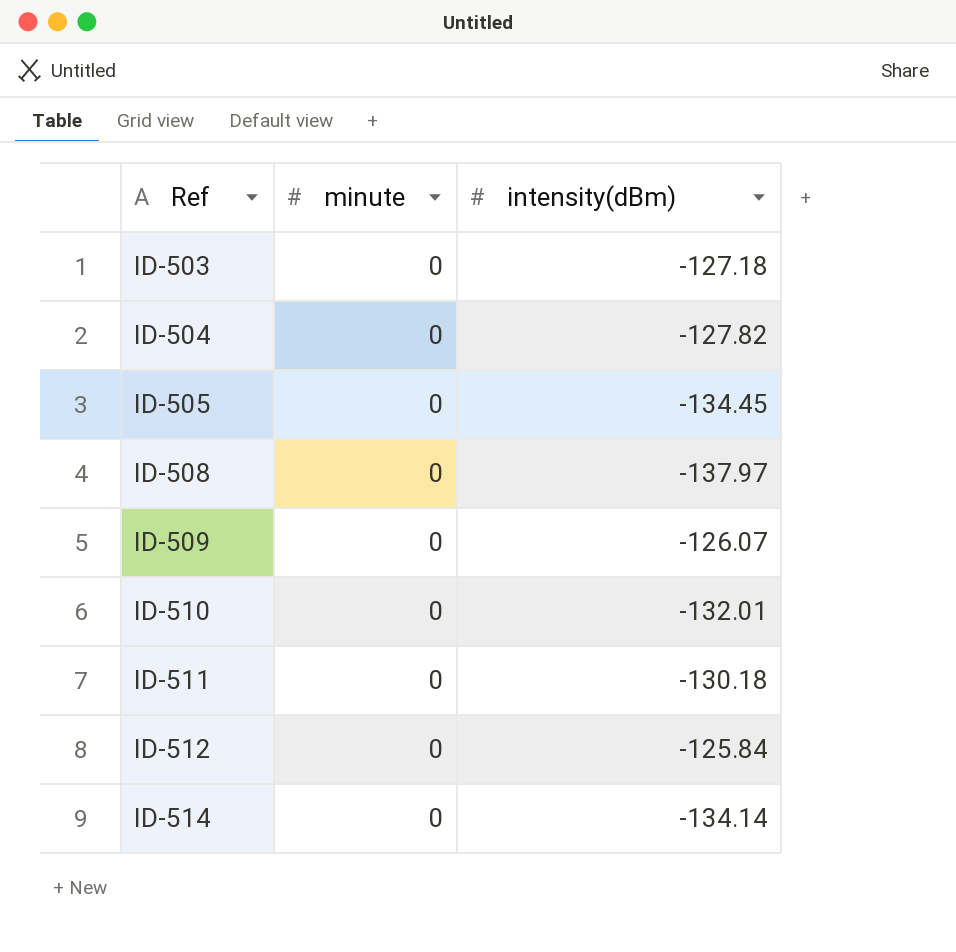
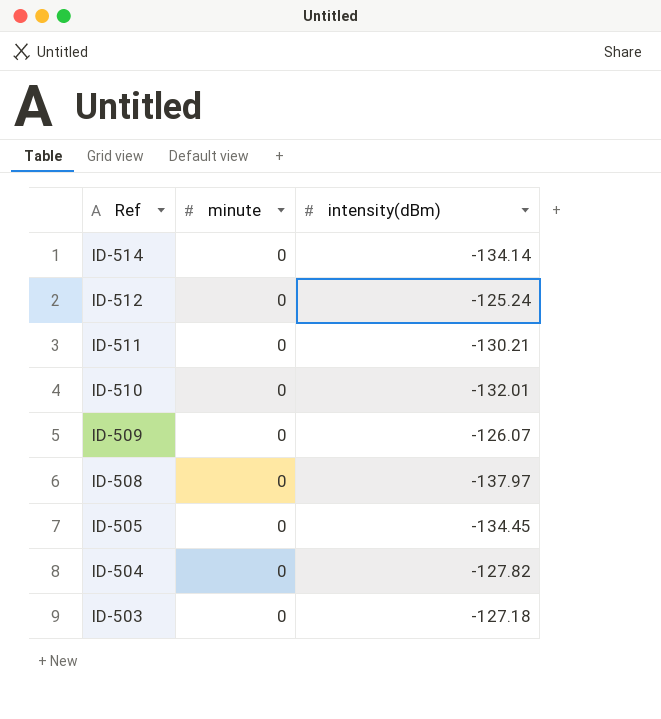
row order: Ref ascending -> Ref descending
ID-512 | intensity(dBm): -125.84 -> -125.24
ID-511 | intensity(dBm): -130.18 -> -130.21

